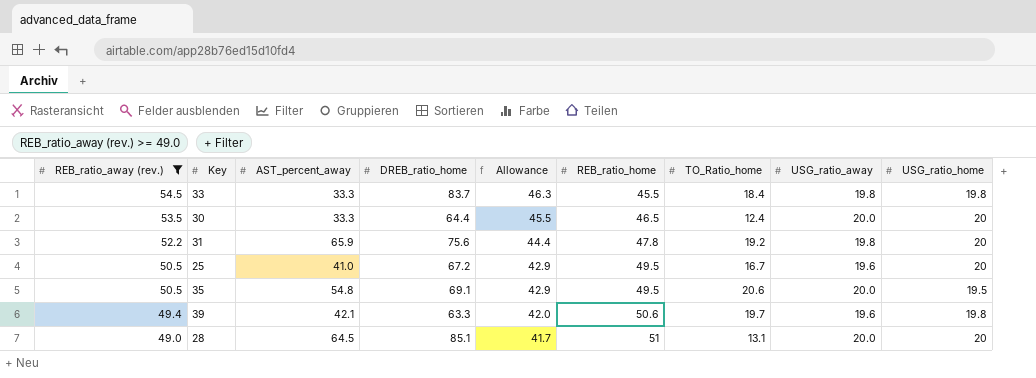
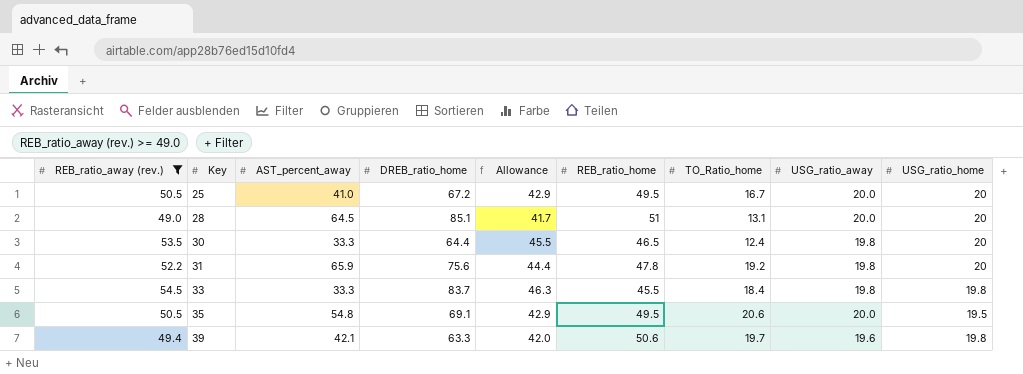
row order: REB_ratio_away (rev.) descending -> Key ascending
25 | USG_ratio_away: 19.6 -> 20.0
30 | USG_ratio_away: 20.0 -> 19.8

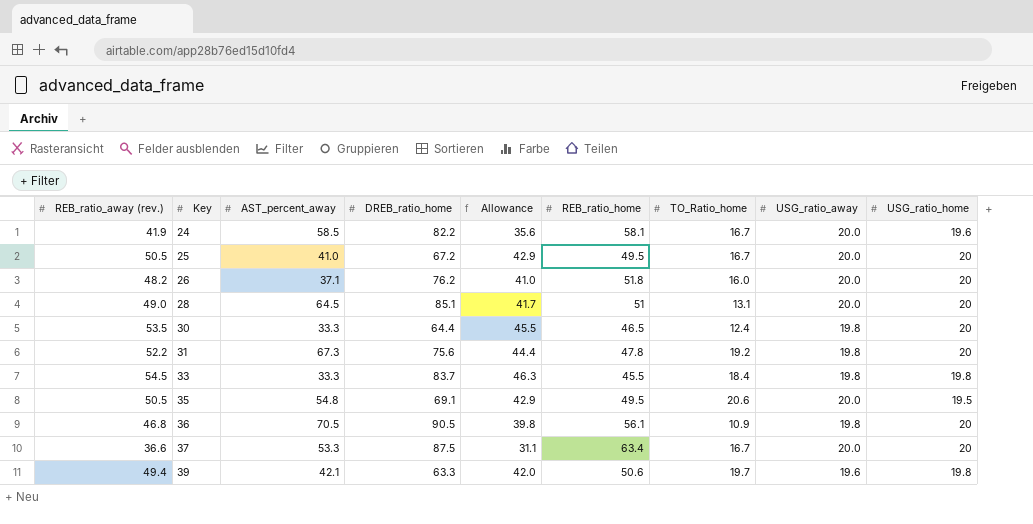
filter: REB_ratio_away (rev.) >= 49.0 -> none
31 | AST_percent_away: 65.9 -> 67.3

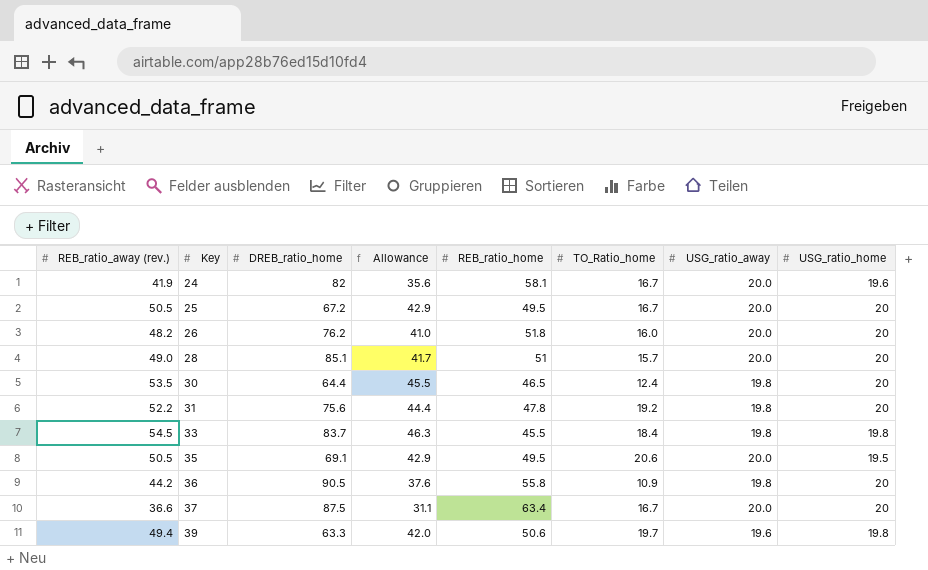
column AST_percent_away | position: 3 -> none
24 | DREB_ratio_home: 82.2 -> 82
28 | TO_Ratio_home: 13.1 -> 15.7
36 | REB_ratio_away (rev.): 46.8 -> 44.2
36 | Allowance: 39.8 -> 37.6
36 | REB_ratio_home: 56.1 -> 55.8

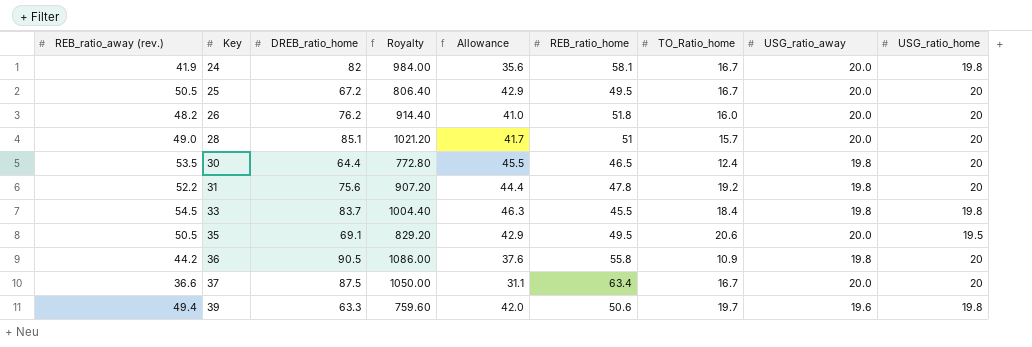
column Royalty | formula: none -> [DREB_ratio_home] * 12
24 | USG_ratio_home: 19.6 -> 19.8

